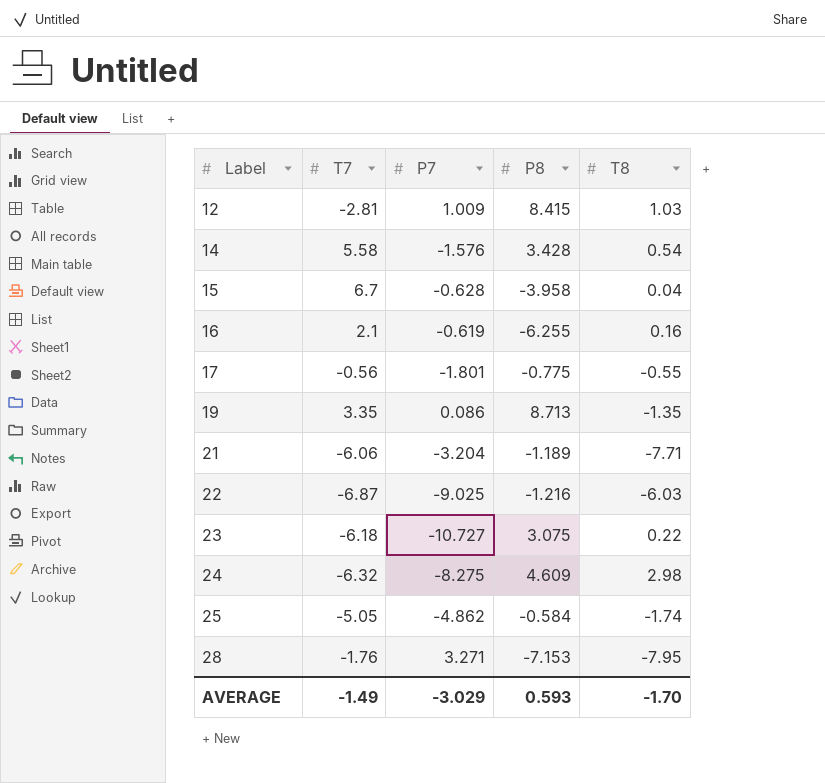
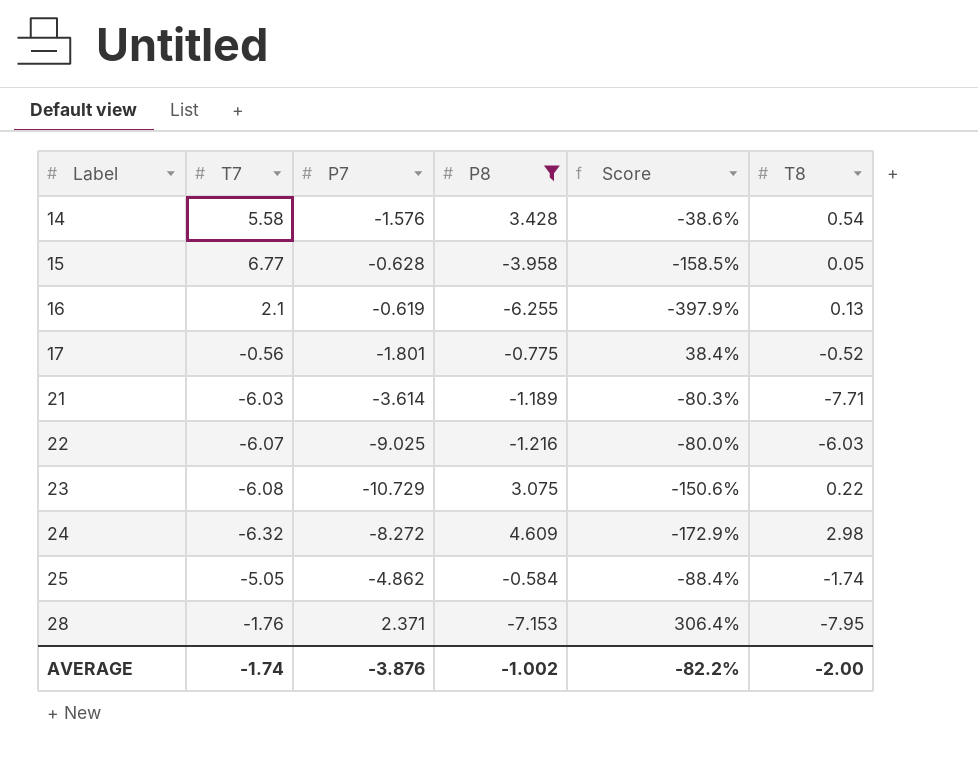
filter: none -> P8 <= 4.609
column Score | formula: none -> ([P8] - [T7]) / [T7]
15 | T7: 6.7 -> 6.77
15 | T8: 0.04 -> 0.05
16 | T8: 0.16 -> 0.13
17 | T8: -0.55 -> -0.52
21 | T7: -6.06 -> -6.03
21 | P7: -3.204 -> -3.614
22 | T7: -6.87 -> -6.07
23 | T7: -6.18 -> -6.08
23 | P7: -10.727 -> -10.729
24 | P7: -8.275 -> -8.272
28 | P7: 3.271 -> 2.371
AVERAGE | T7: -1.49 -> -1.74
AVERAGE | P7: -3.029 -> -3.876
AVERAGE | P8: 0.593 -> -1.002
AVERAGE | T8: -1.70 -> -2.00

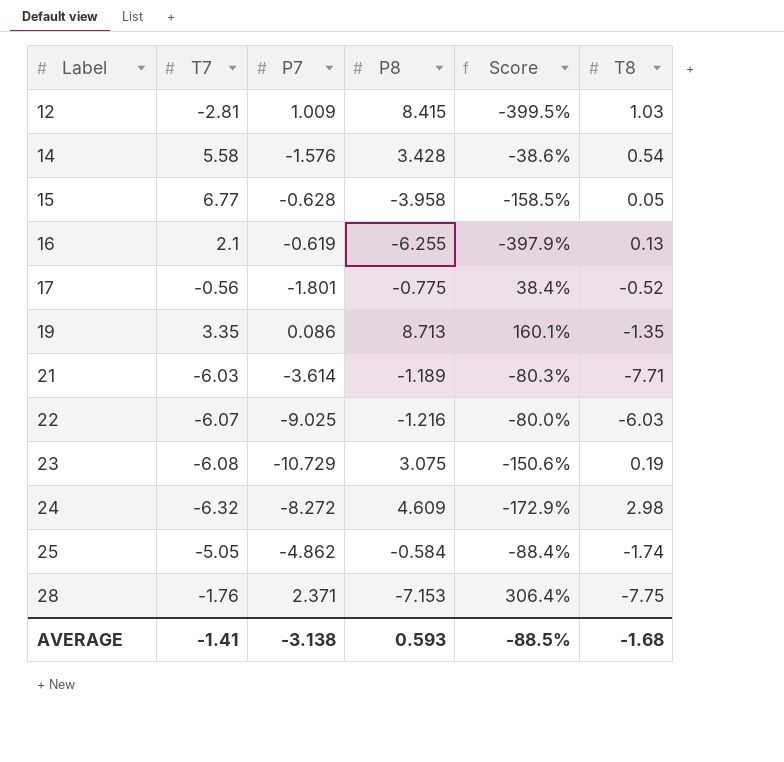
filter: P8 <= 4.609 -> none
23 | T8: 0.22 -> 0.19
28 | T8: -7.95 -> -7.75
AVERAGE | T7: -1.74 -> -1.41
AVERAGE | P7: -3.876 -> -3.138
AVERAGE | P8: -1.002 -> 0.593
AVERAGE | Score: -82.2% -> -88.5%
AVERAGE | T8: -2.00 -> -1.68

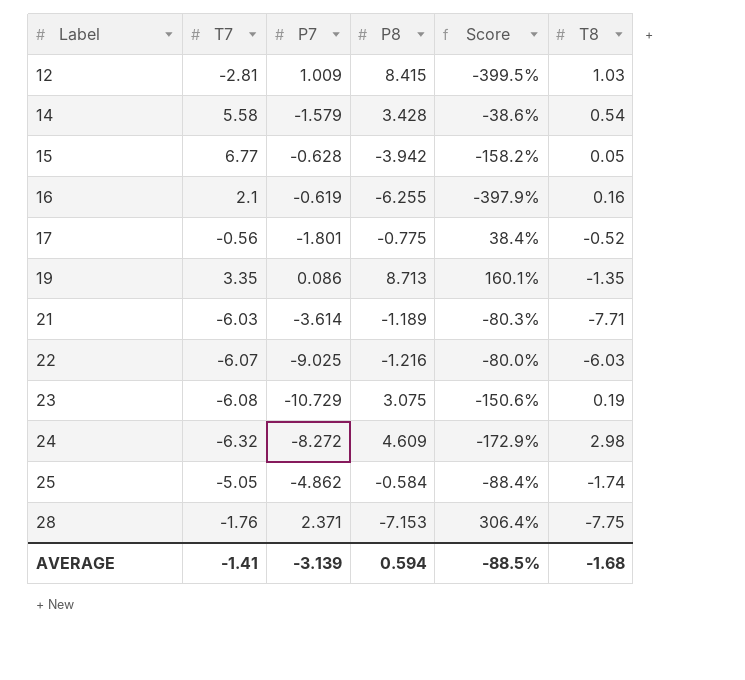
14 | P7: -1.576 -> -1.579
15 | P8: -3.958 -> -3.942
15 | Score: -158.5% -> -158.2%
16 | T8: 0.13 -> 0.16
AVERAGE | P7: -3.138 -> -3.139
AVERAGE | P8: 0.593 -> 0.594

